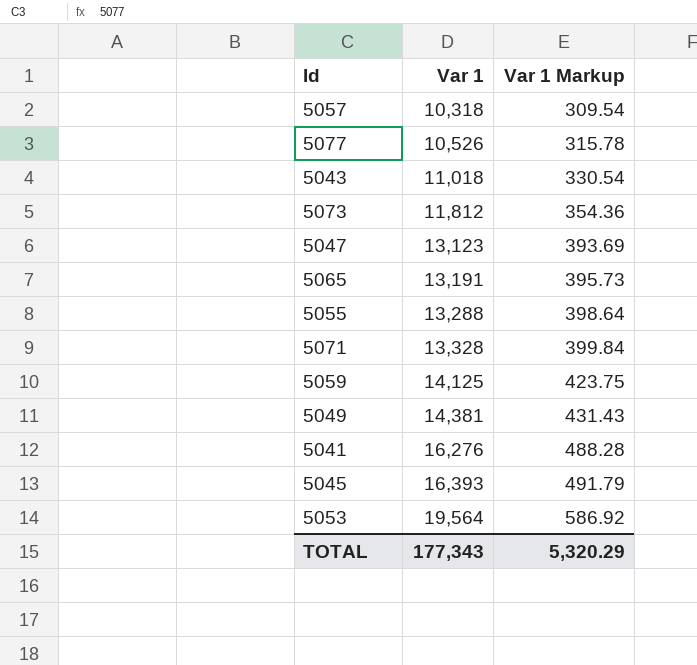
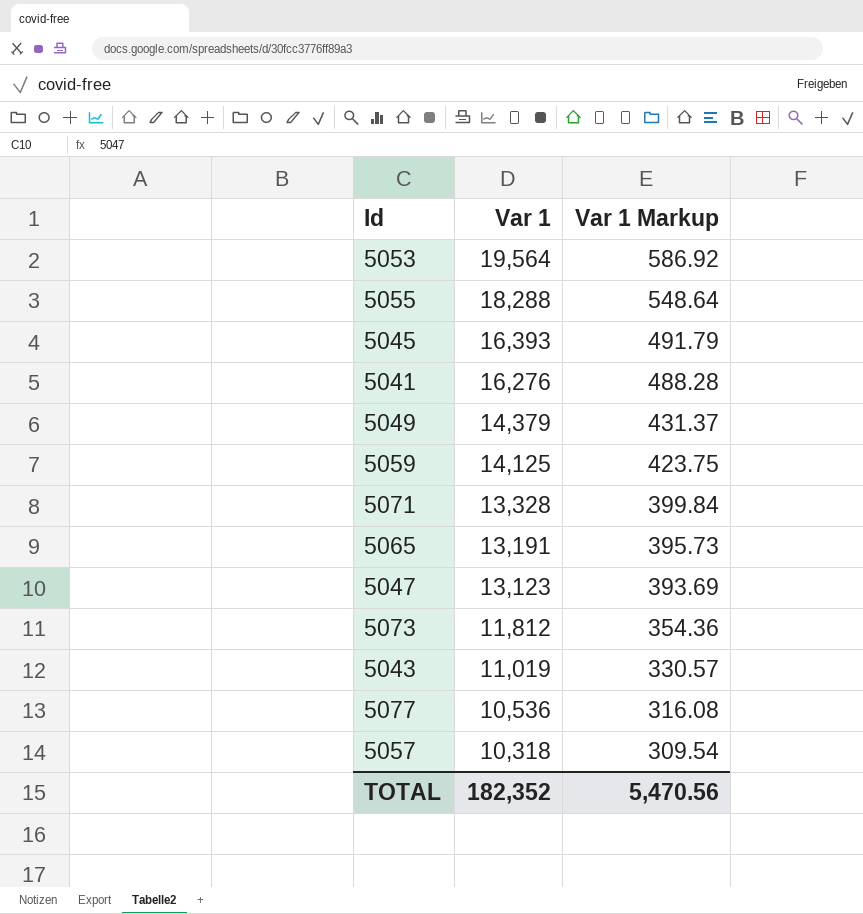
row order: Var 1 ascending -> Var 1 descending
5055 | Var 1: 13,288 -> 18,288
5055 | Var 1 Markup: 398.64 -> 548.64
5049 | Var 1: 14,381 -> 14,379
5049 | Var 1 Markup: 431.43 -> 431.37
5043 | Var 1: 11,018 -> 11,019
5043 | Var 1 Markup: 330.54 -> 330.57
5077 | Var 1: 10,526 -> 10,536
5077 | Var 1 Markup: 315.78 -> 316.08
TOTAL | Var 1: 177,343 -> 182,352
TOTAL | Var 1 Markup: 5,320.29 -> 5,470.56

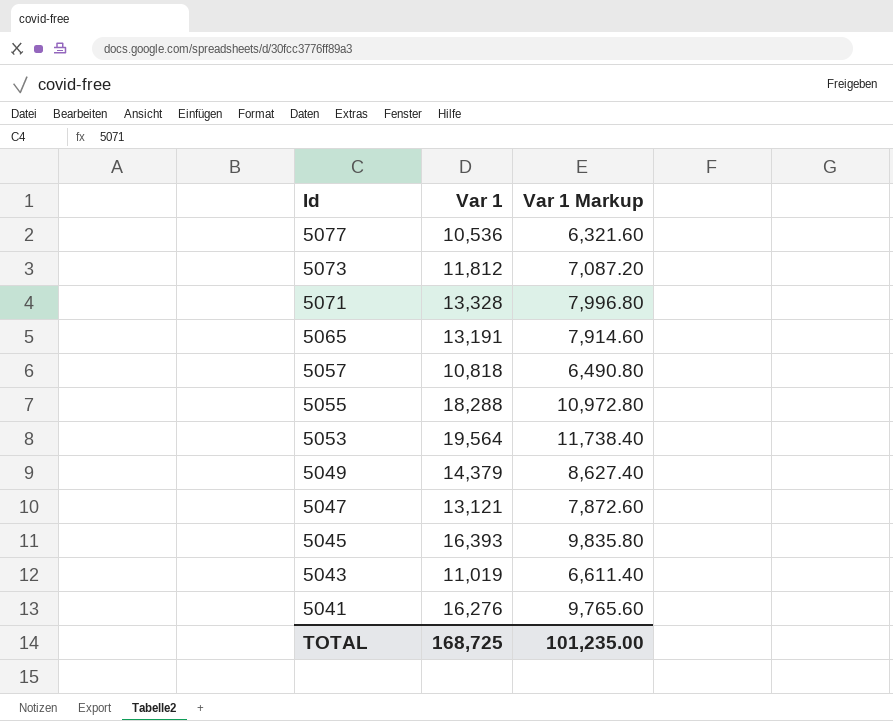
row order: Var 1 descending -> Id descending
column Var 1 Markup | formula: [Var 1] * 0.03 -> [Var 1] * 0.6
row 5059: 14,125 | 423.75 -> none
5057 | Var 1: 10,318 -> 10,818
5047 | Var 1: 13,123 -> 13,121
TOTAL | Var 1: 182,352 -> 168,725
TOTAL | Var 1 Markup: 5,470.56 -> 101,235.00

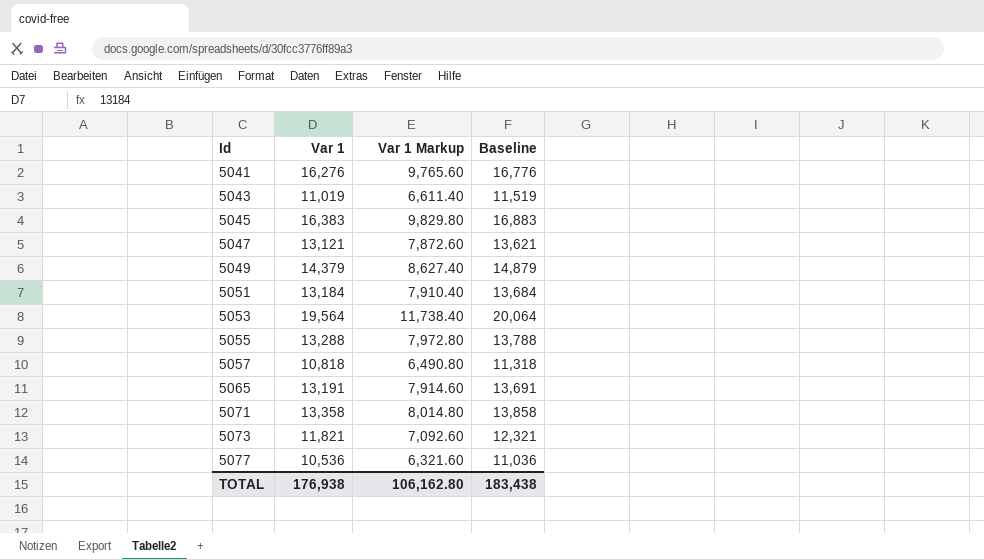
row order: Id descending -> Id ascending
column Baseline | formula: none -> [Var 1] + 500
5045 | Var 1: 16,393 -> 16,383
5045 | Var 1 Markup: 9,835.80 -> 9,829.80
row 5051: none -> 13,184 | 7,910.40 | 13,684
5055 | Var 1: 18,288 -> 13,288
5055 | Var 1 Markup: 10,972.80 -> 7,972.80
5071 | Var 1: 13,328 -> 13,358
5071 | Var 1 Markup: 7,996.80 -> 8,014.80
5073 | Var 1: 11,812 -> 11,821
5073 | Var 1 Markup: 7,087.20 -> 7,092.60
TOTAL | Var 1: 168,725 -> 176,938
TOTAL | Var 1 Markup: 101,235.00 -> 106,162.80

